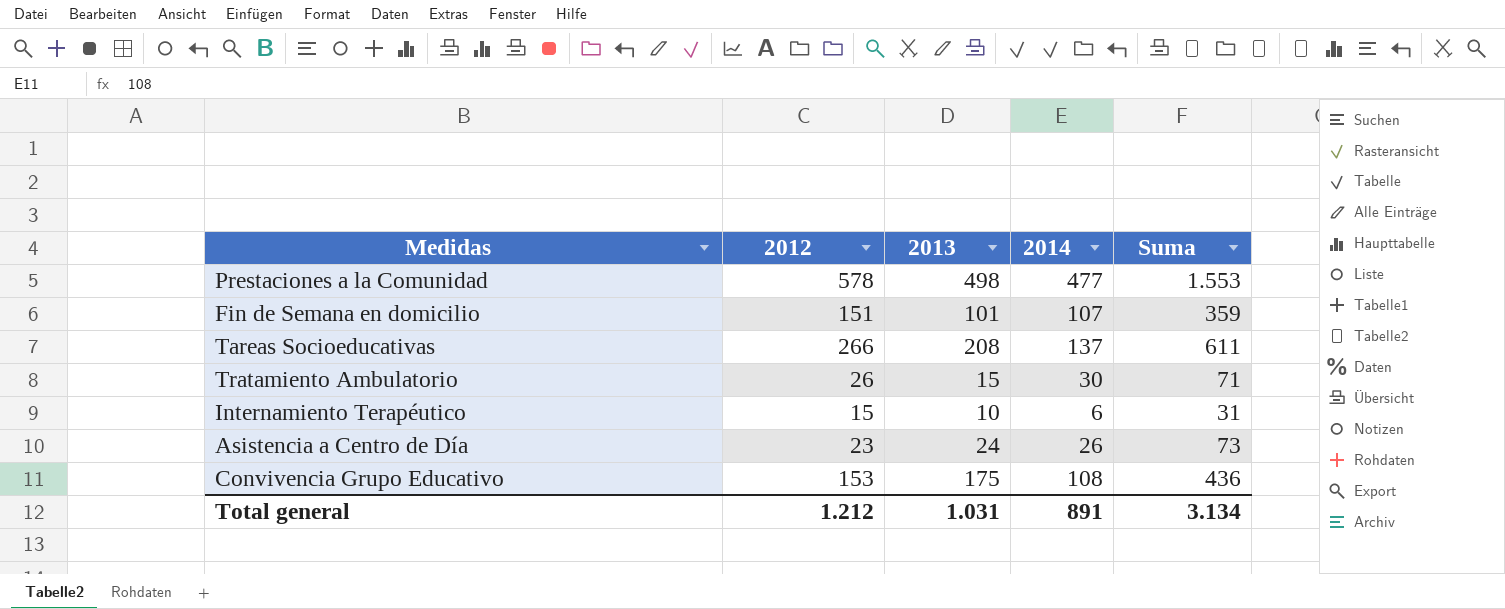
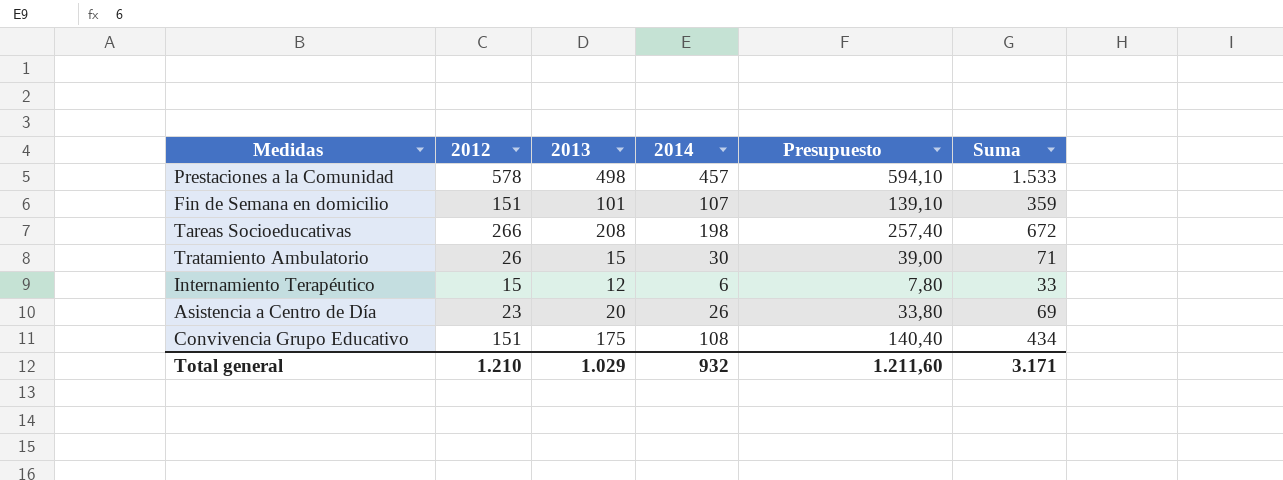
column Presupuesto | formula: none -> [2014] * 1,3
Prestaciones a la Comunidad | 2014: 477 -> 457
Prestaciones a la Comunidad | Suma: 1.553 -> 1.533
Tareas Socioeducativas | 2014: 137 -> 198
Tareas Socioeducativas | Suma: 611 -> 672
Internamiento Terapéutico | 2013: 10 -> 12
Internamiento Terapéutico | Suma: 31 -> 33
Asistencia a Centro de Día | 2013: 24 -> 20
Asistencia a Centro de Día | Suma: 73 -> 69
Convivencia Grupo Educativo | 2012: 153 -> 151
Convivencia Grupo Educativo | Suma: 436 -> 434
Total general | 2012: 1.212 -> 1.210
Total general | 2013: 1.031 -> 1.029
Total general | 2014: 891 -> 932
Total general | Suma: 3.134 -> 3.171

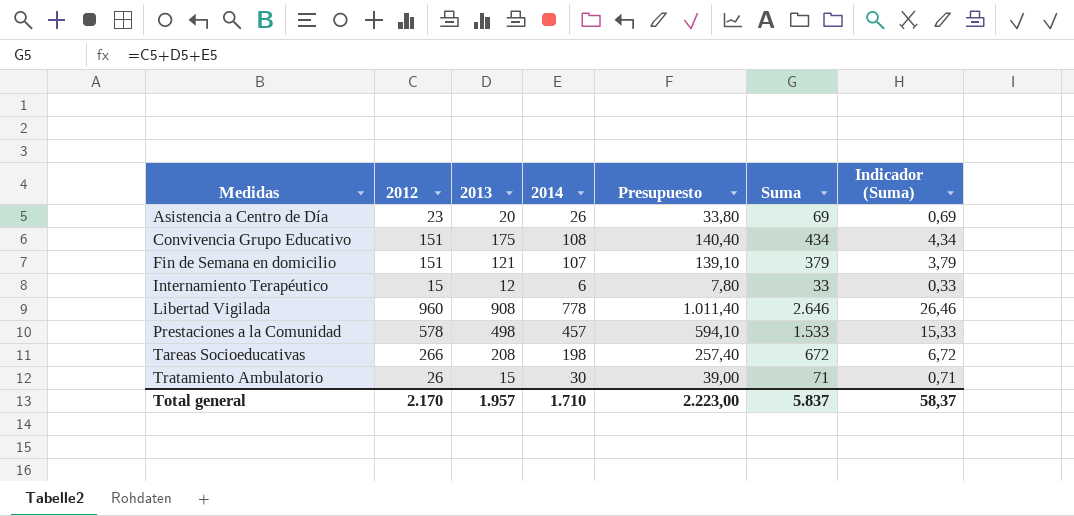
row order: none -> Medidas ascending
column Indicador (Suma) | formula: none -> [Suma] * 0,01
Fin de Semana en domicilio | 2013: 101 -> 121
Fin de Semana en domicilio | Suma: 359 -> 379
row Libertad Vigilada: none -> 960 | 908 | 778 | 1.011,40 | 2.646 | 26,46
Total general | 2012: 1.210 -> 2.170
Total general | 2013: 1.029 -> 1.957
Total general | 2014: 932 -> 1.710
Total general | Presupuesto: 1.211,60 -> 2.223,00
Total general | Suma: 3.171 -> 5.837

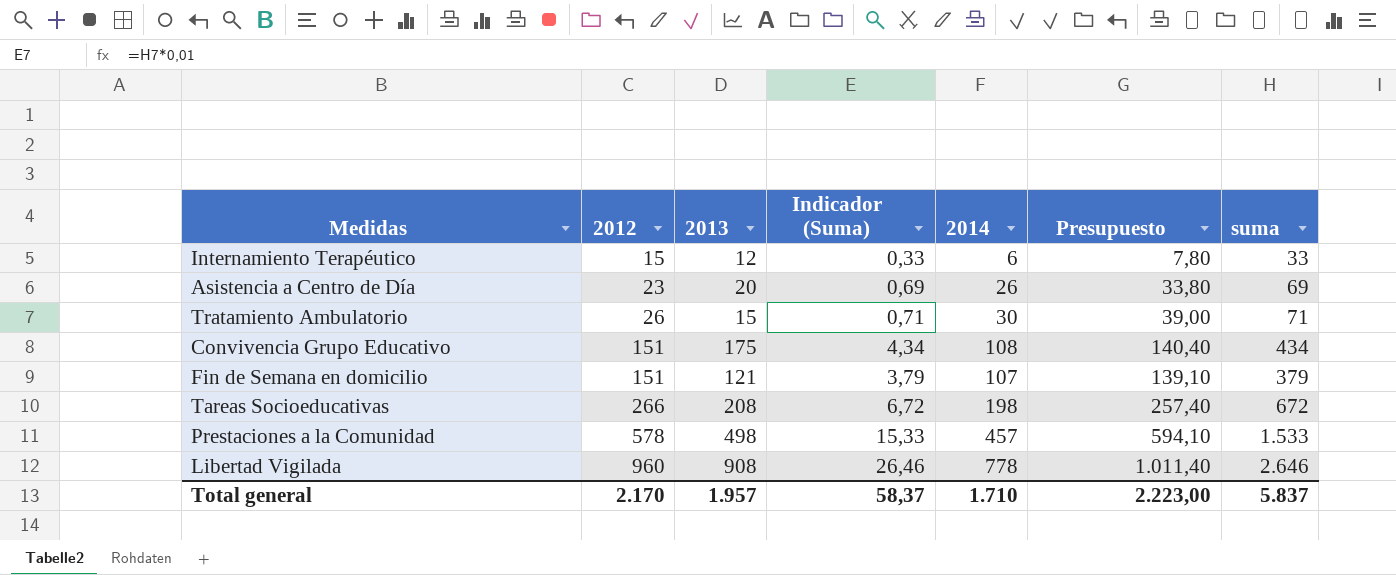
row order: Medidas ascending -> 2012 ascending
column Indicador (Suma) | position: 7 -> 4
column name: Suma -> suma

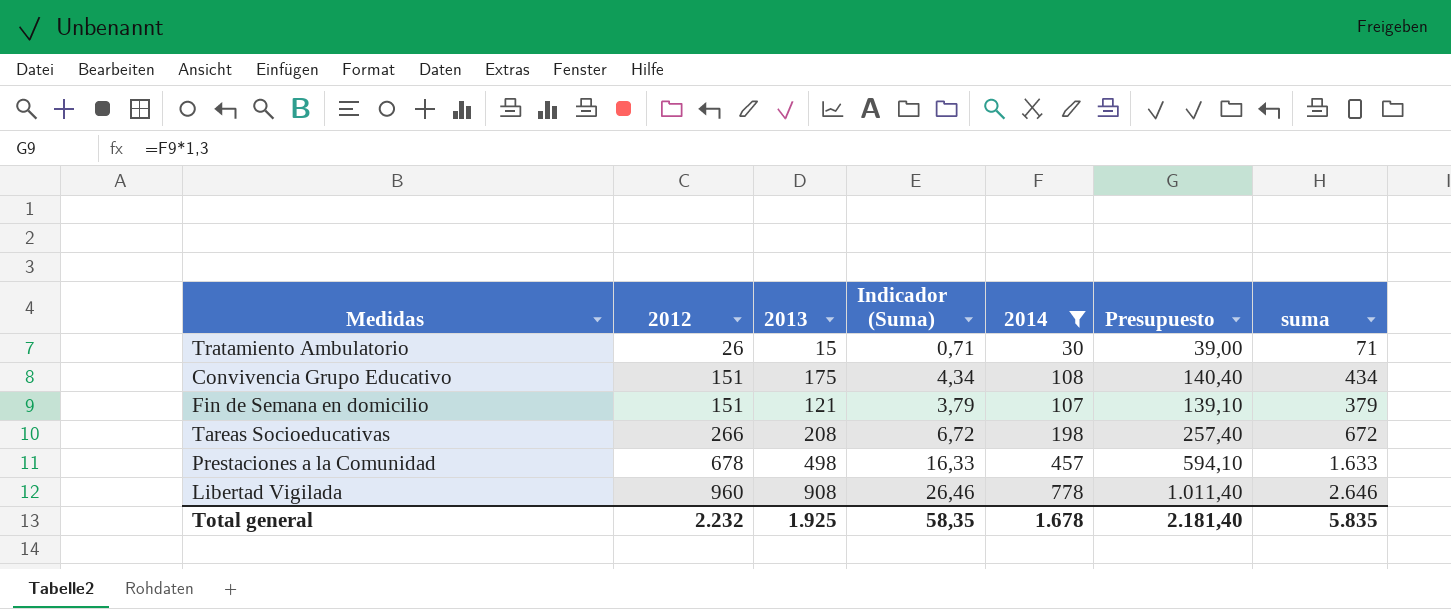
filter: none -> 2014 >= 30
Prestaciones a la Comunidad | 2012: 578 -> 678
Prestaciones a la Comunidad | Indicador (Suma): 15,33 -> 16,33
Prestaciones a la Comunidad | suma: 1.533 -> 1.633
Total general | 2012: 2.170 -> 2.232
Total general | 2013: 1.957 -> 1.925
Total general | Indicador (Suma): 58,37 -> 58,35
Total general | 2014: 1.710 -> 1.678
Total general | Presupuesto: 2.223,00 -> 2.181,40
Total general | suma: 5.837 -> 5.835

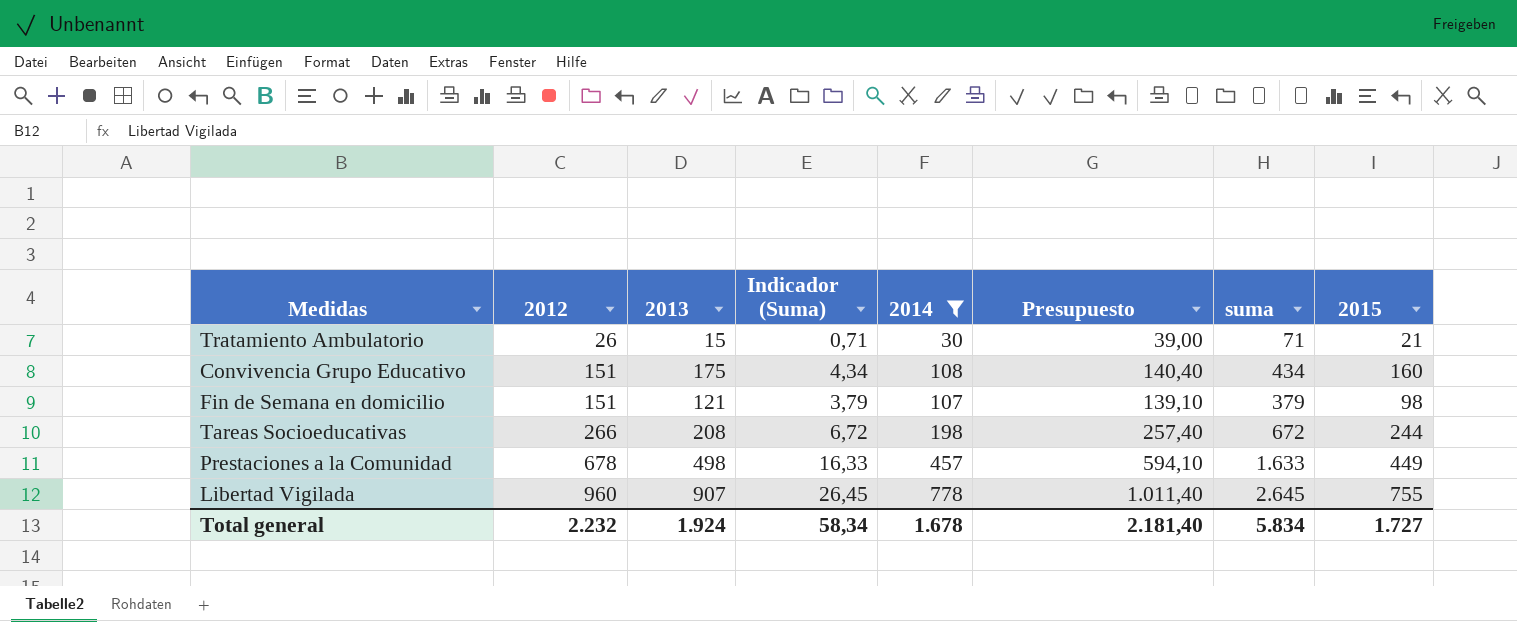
column 2015 | position: none -> 8
Libertad Vigilada | 2013: 908 -> 907
Libertad Vigilada | Indicador (Suma): 26,46 -> 26,45
Libertad Vigilada | suma: 2.646 -> 2.645
Total general | 2013: 1.925 -> 1.924
Total general | Indicador (Suma): 58,35 -> 58,34
Total general | suma: 5.835 -> 5.834

